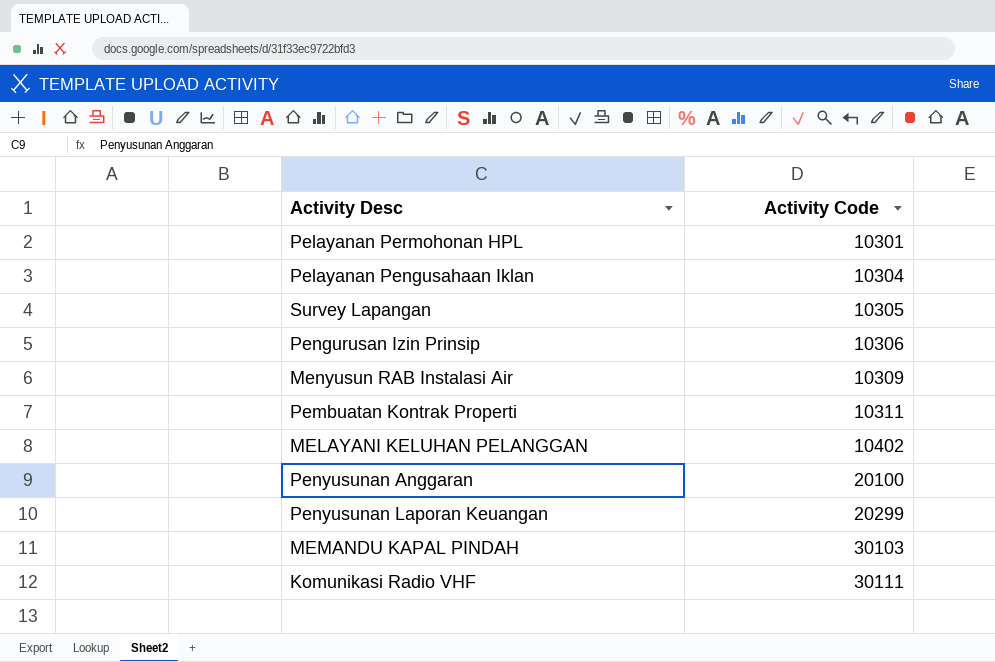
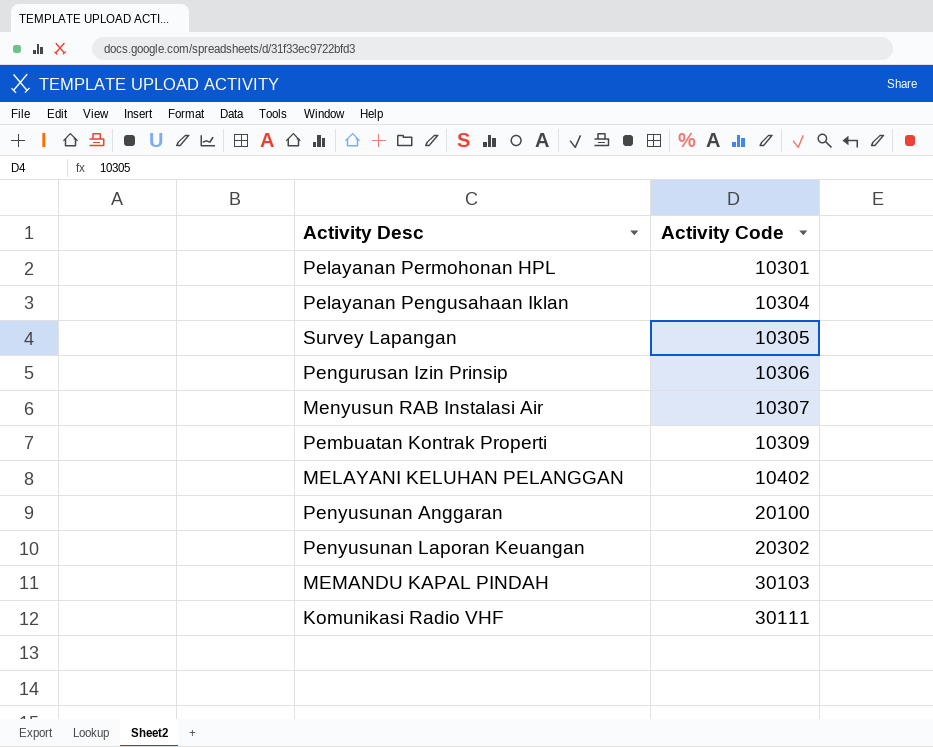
Menyusun RAB Instalasi Air | Activity Code: 10309 -> 10307
Pembuatan Kontrak Properti | Activity Code: 10311 -> 10309
Penyusunan Laporan Keuangan | Activity Code: 20299 -> 20302

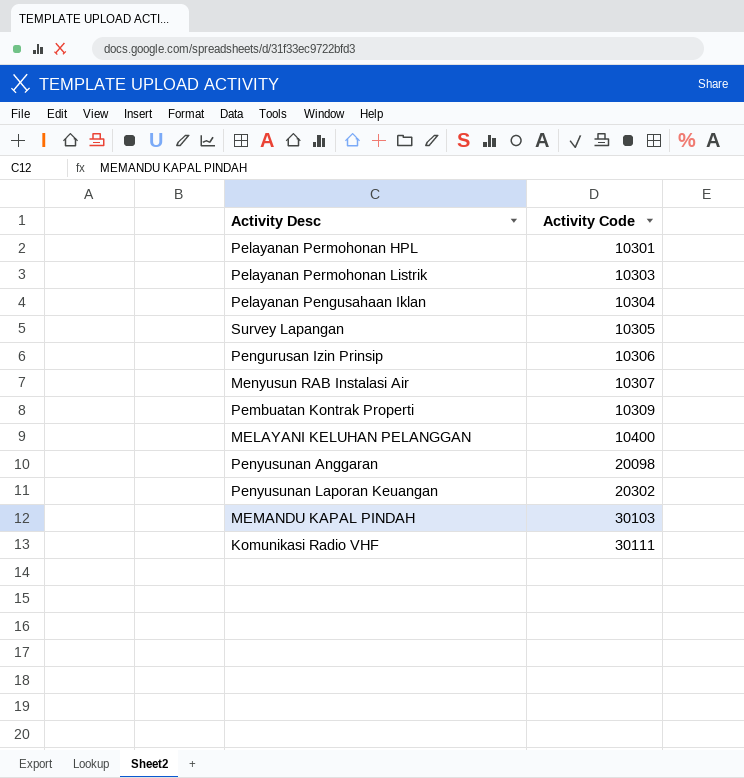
row Pelayanan Permohonan Listrik: none -> 10303
MELAYANI KELUHAN PELANGGAN | Activity Code: 10402 -> 10400
Penyusunan Anggaran | Activity Code: 20100 -> 20098

